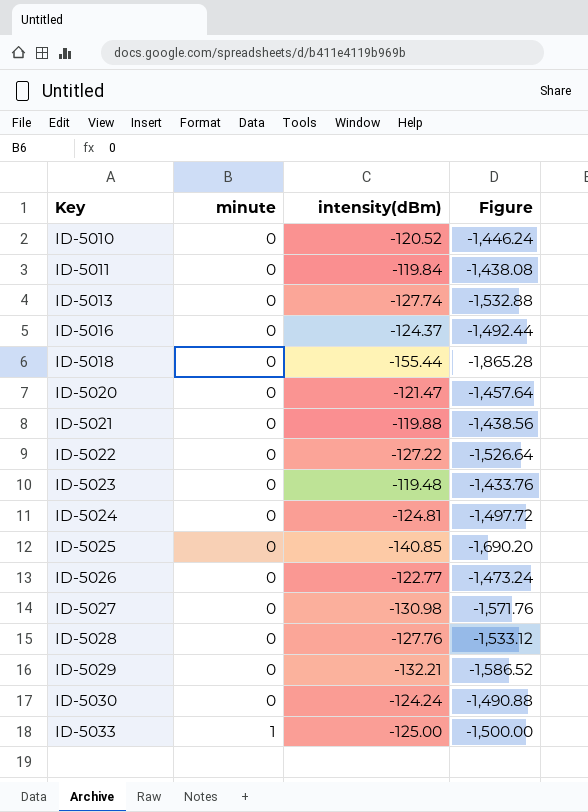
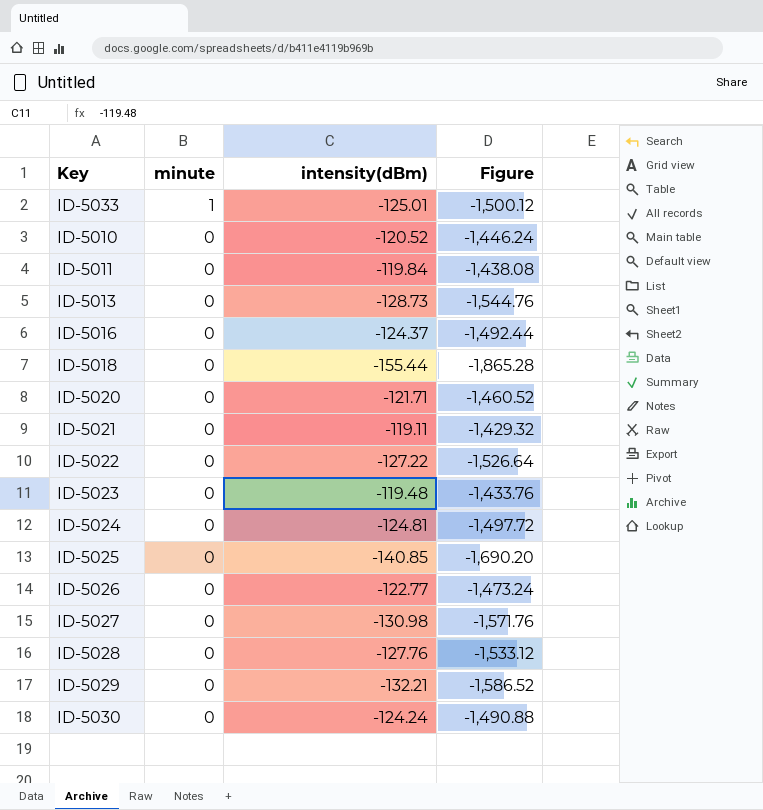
row order: Key ascending -> minute descending
ID-5033 | intensity(dBm): -125.00 -> -125.01
ID-5033 | Figure: -1,500.00 -> -1,500.12
ID-5013 | intensity(dBm): -127.74 -> -128.73
ID-5013 | Figure: -1,532.88 -> -1,544.76
ID-5020 | intensity(dBm): -121.47 -> -121.71
ID-5020 | Figure: -1,457.64 -> -1,460.52
ID-5021 | intensity(dBm): -119.88 -> -119.11
ID-5021 | Figure: -1,438.56 -> -1,429.32

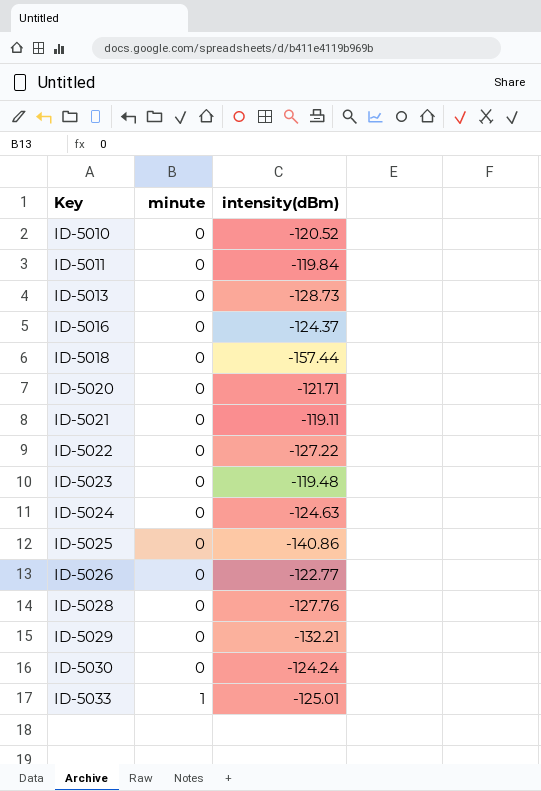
row order: minute descending -> Key ascending
column Figure | formula: [intensity(dBm)] * 12 -> none
row ID-5027: 0 | -130.98 | -1,571.76 -> none
ID-5018 | intensity(dBm): -155.44 -> -157.44
ID-5024 | intensity(dBm): -124.81 -> -124.63
ID-5025 | intensity(dBm): -140.85 -> -140.86

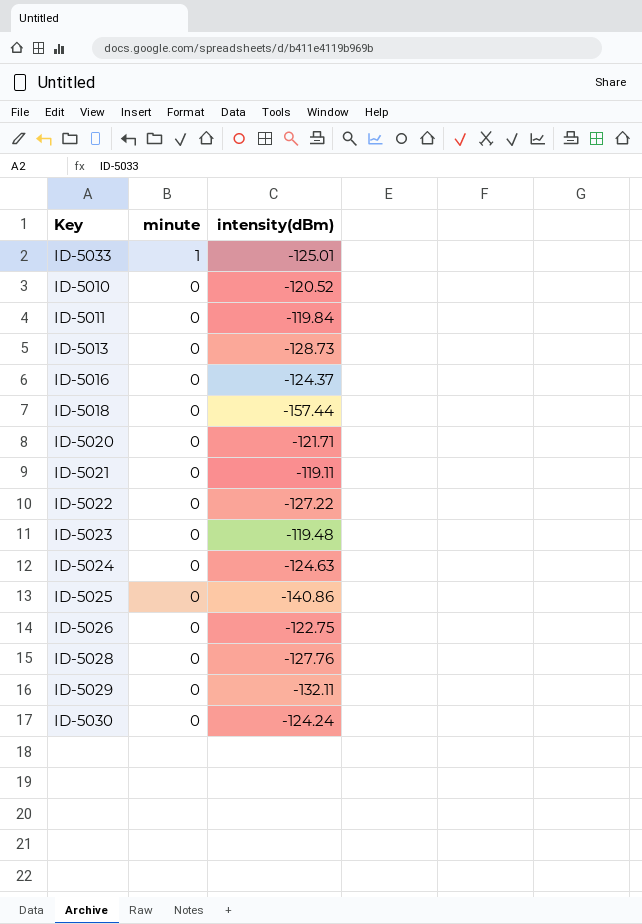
row order: Key ascending -> minute descending
ID-5026 | intensity(dBm): -122.77 -> -122.75
ID-5029 | intensity(dBm): -132.21 -> -132.11

